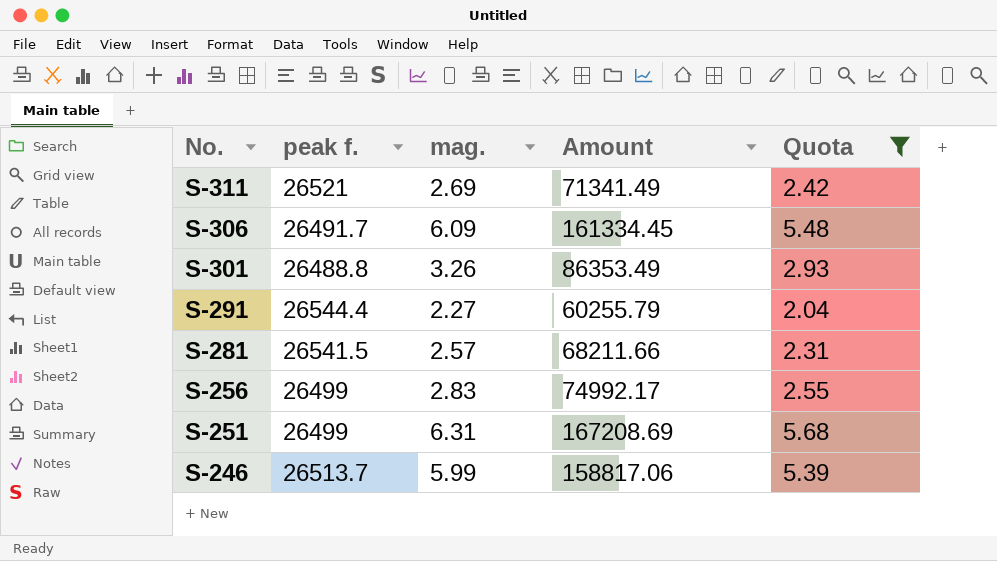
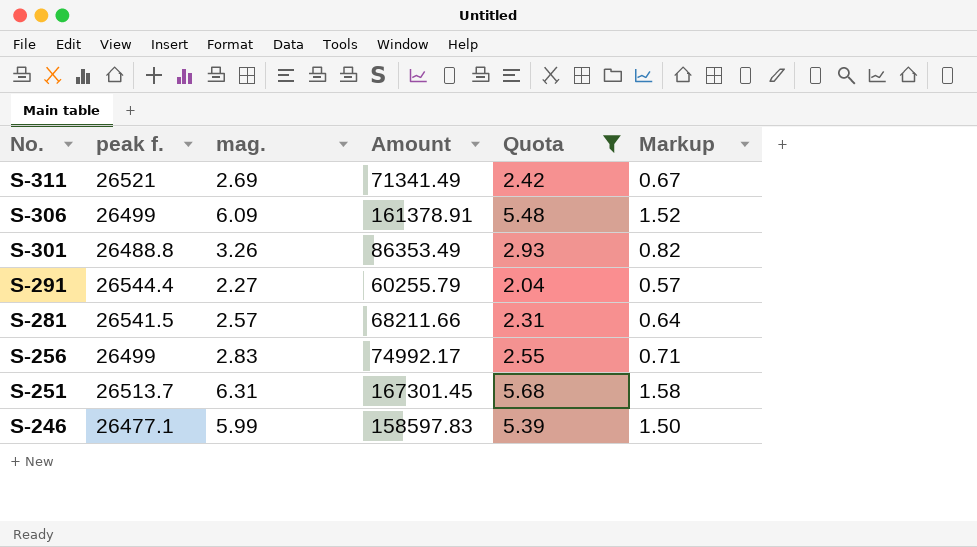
column Markup | formula: none -> [mag.] * 0.25
S-306 | peak f.: 26491.7 -> 26499
S-306 | Amount: 161334.45 -> 161378.91
S-251 | peak f.: 26499 -> 26513.7
S-251 | Amount: 167208.69 -> 167301.45
S-246 | peak f.: 26513.7 -> 26477.1
S-246 | Amount: 158817.06 -> 158597.83

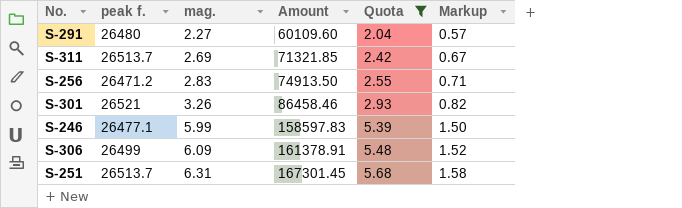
row order: No. descending -> mag. ascending
row S-281: 26541.5 | 2.57 | 68211.66 | 2.31 | 0.64 -> none
S-291 | peak f.: 26544.4 -> 26480
S-291 | Amount: 60255.79 -> 60109.60
S-311 | peak f.: 26521 -> 26513.7
S-311 | Amount: 71341.49 -> 71321.85
S-256 | peak f.: 26499 -> 26471.2
S-256 | Amount: 74992.17 -> 74913.50
S-301 | peak f.: 26488.8 -> 26521
S-301 | Amount: 86353.49 -> 86458.46

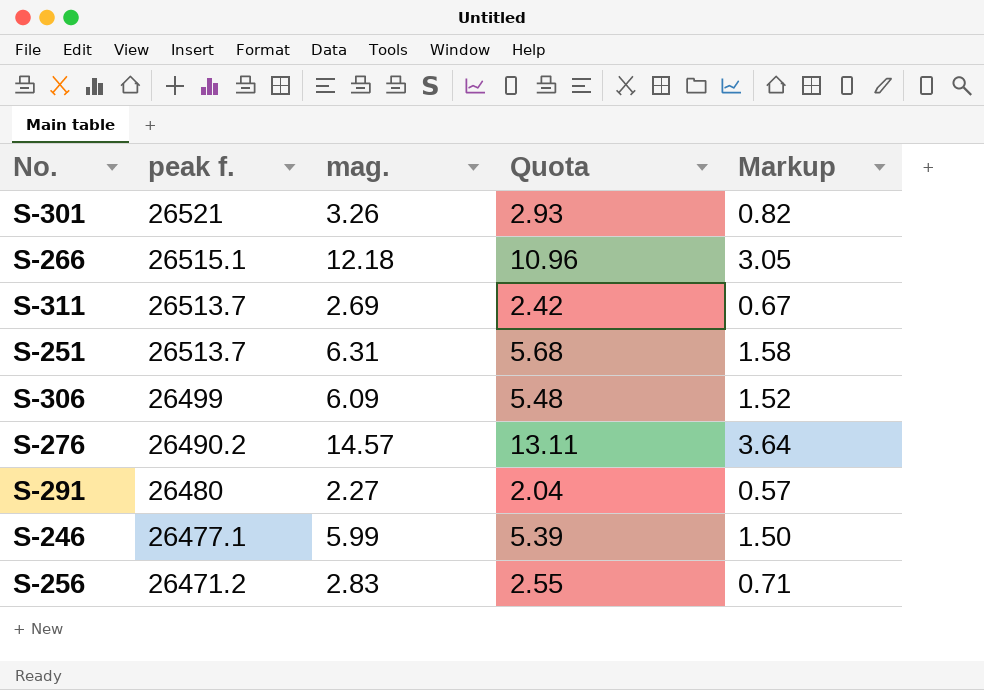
filter: Quota <= 5.68 -> none
row order: mag. ascending -> peak f. descending
column Amount | formula: [peak f.] * [mag.] -> none

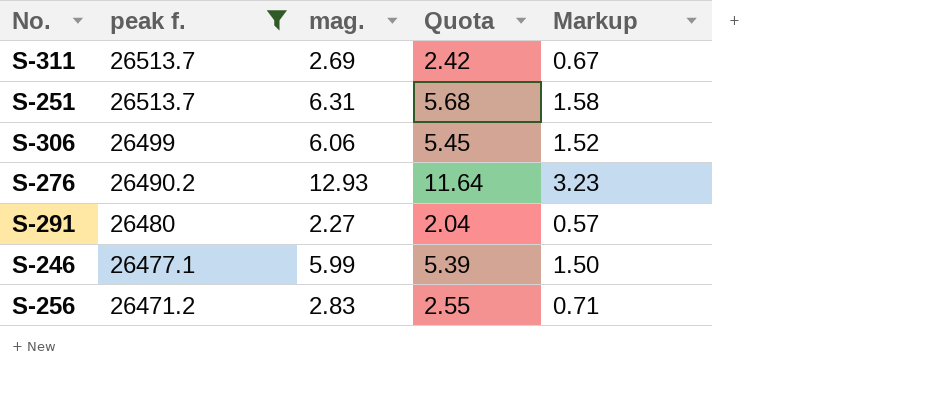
filter: none -> peak f. <= 26513.7
S-306 | mag.: 6.09 -> 6.06
S-306 | Quota: 5.48 -> 5.45
S-276 | mag.: 14.57 -> 12.93
S-276 | Quota: 13.11 -> 11.64
S-276 | Markup: 3.64 -> 3.23

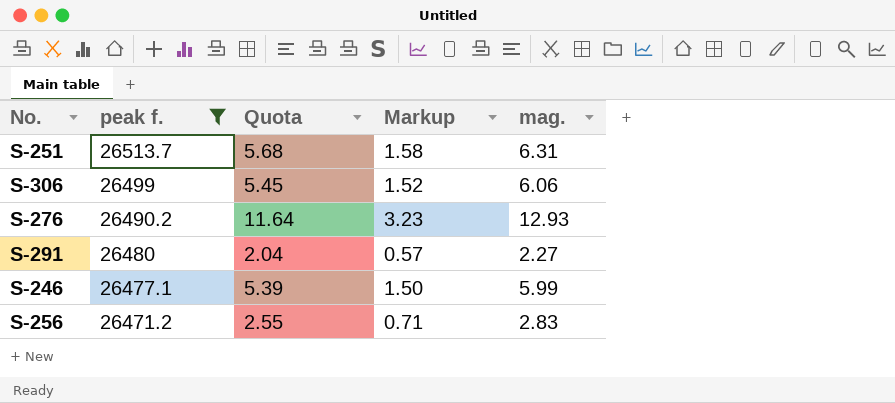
column mag. | position: 3 -> 5
row S-311: 26513.7 | 2.69 | 2.42 | 0.67 -> none

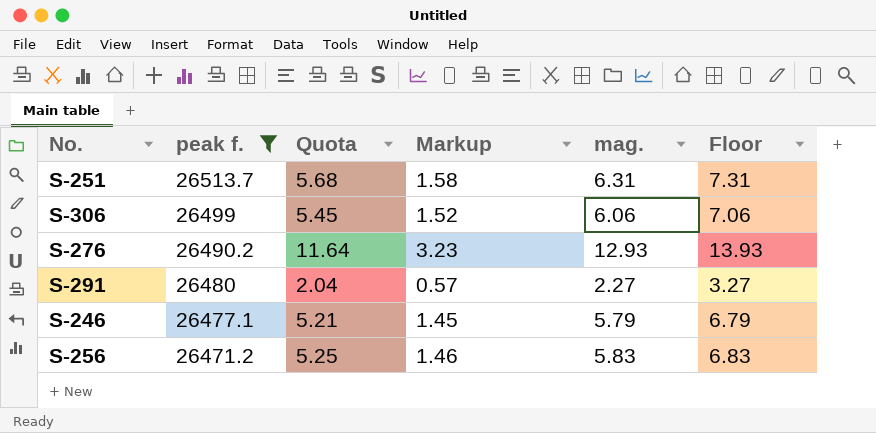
column Floor | formula: none -> [mag.] + 1
S-246 | Quota: 5.39 -> 5.21
S-246 | Markup: 1.50 -> 1.45
S-246 | mag.: 5.99 -> 5.79
S-256 | Quota: 2.55 -> 5.25
S-256 | Markup: 0.71 -> 1.46
S-256 | mag.: 2.83 -> 5.83

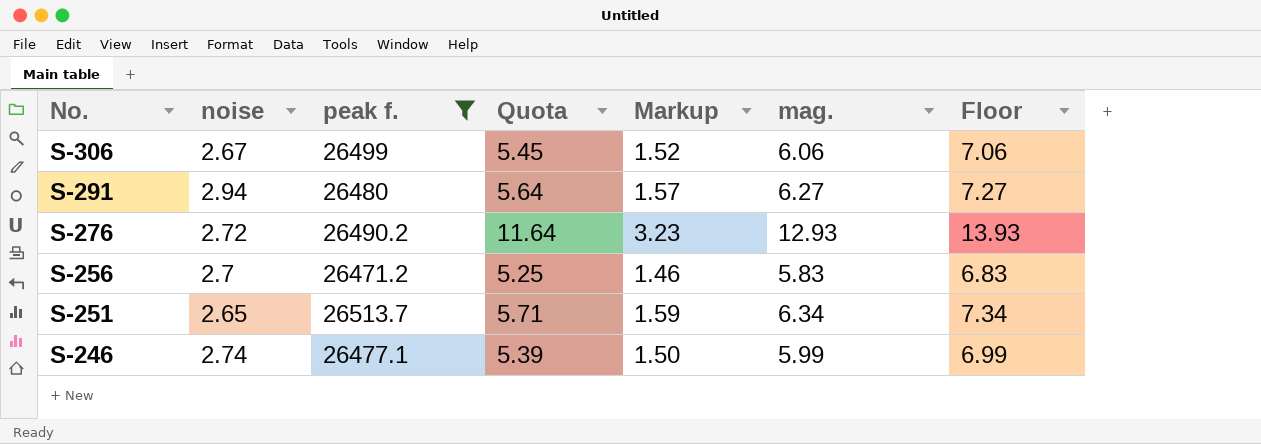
row order: peak f. descending -> No. descending
column noise | position: none -> 2
S-291 | Quota: 2.04 -> 5.64
S-291 | Markup: 0.57 -> 1.57
S-291 | mag.: 2.27 -> 6.27
S-291 | Floor: 3.27 -> 7.27
S-251 | Quota: 5.68 -> 5.71
S-251 | Markup: 1.58 -> 1.59
S-251 | mag.: 6.31 -> 6.34
S-251 | Floor: 7.31 -> 7.34
S-246 | Quota: 5.21 -> 5.39
S-246 | Markup: 1.45 -> 1.50
S-246 | mag.: 5.79 -> 5.99
S-246 | Floor: 6.79 -> 6.99

